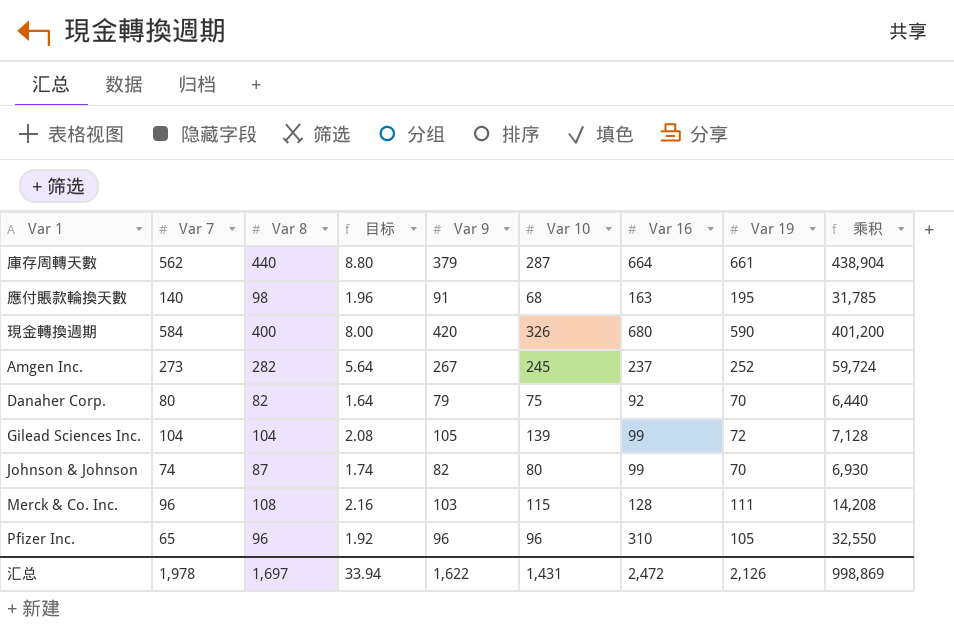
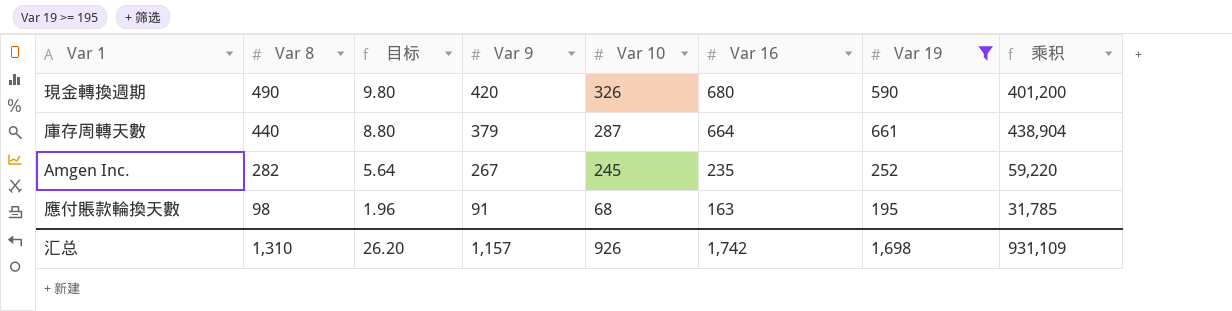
filter: none -> Var 19 >= 195
row order: none -> Var 8 descending
column Var 7 | position: 2 -> none
現金轉換週期 | Var 8: 400 -> 490
現金轉換週期 | 目标: 8.00 -> 9.80
Amgen Inc. | Var 16: 237 -> 235
Amgen Inc. | 乘积: 59,724 -> 59,220
汇总 | Var 8: 1,697 -> 1,310
汇总 | 目标: 33.94 -> 26.20
汇总 | Var 9: 1,622 -> 1,157
汇总 | Var 10: 1,431 -> 926
汇总 | Var 16: 2,472 -> 1,742
汇总 | Var 19: 2,126 -> 1,698
汇总 | 乘积: 998,869 -> 931,109

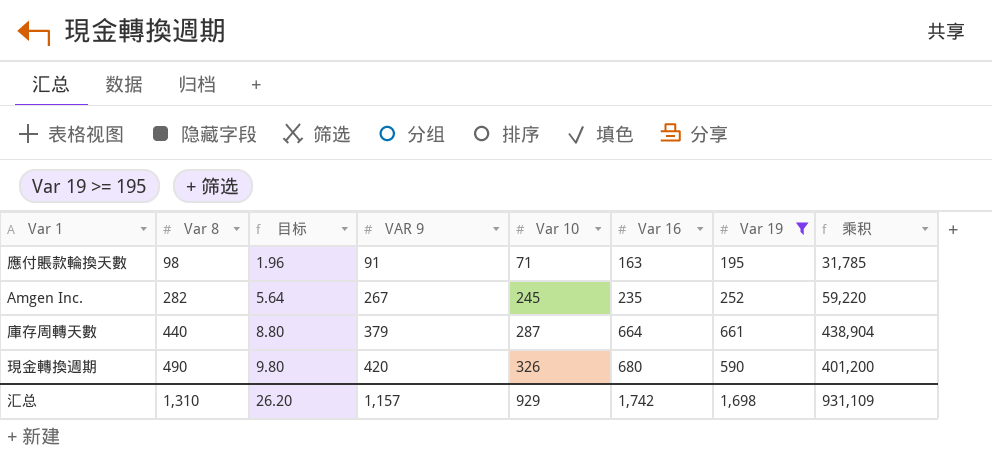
row order: Var 8 descending -> Var 8 ascending
column name: Var 9 -> VAR 9
應付賬款輪換天數 | Var 10: 68 -> 71
汇总 | Var 10: 926 -> 929

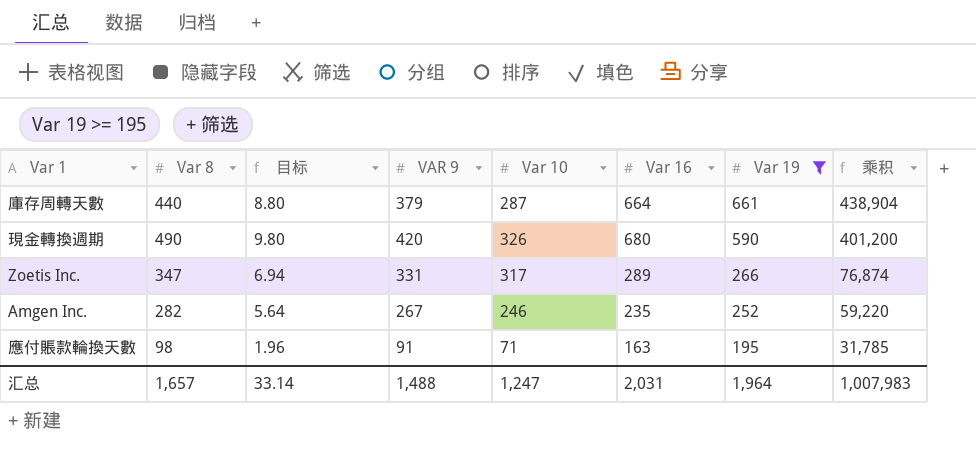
row order: Var 8 ascending -> Var 19 descending
row Zoetis Inc.: none -> 347 | 6.94 | 331 | 317 | 289 | 266 | 76,874
Amgen Inc. | Var 10: 245 -> 246
汇总 | Var 8: 1,310 -> 1,657
汇总 | 目标: 26.20 -> 33.14
汇总 | VAR 9: 1,157 -> 1,488
汇总 | Var 10: 929 -> 1,247
汇总 | Var 16: 1,742 -> 2,031
汇总 | Var 19: 1,698 -> 1,964
汇总 | 乘积: 931,109 -> 1,007,983

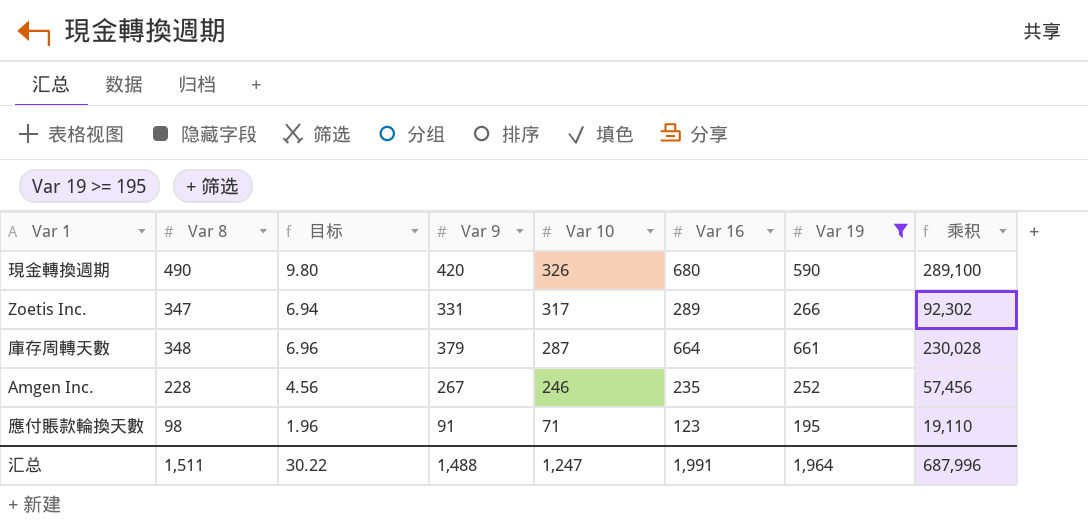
row order: Var 19 descending -> Var 10 descending
column name: VAR 9 -> Var 9
column 乘积 | formula: [Var 16] * [Var 19] -> [Var 8] * [Var 19]
庫存周轉天數 | Var 8: 440 -> 348
庫存周轉天數 | 目标: 8.80 -> 6.96
Amgen Inc. | Var 8: 282 -> 228
Amgen Inc. | 目标: 5.64 -> 4.56
應付賬款輪換天數 | Var 16: 163 -> 123
汇总 | Var 8: 1,657 -> 1,511
汇总 | 目标: 33.14 -> 30.22
汇总 | Var 16: 2,031 -> 1,991
汇总 | 乘积: 1,007,983 -> 687,996

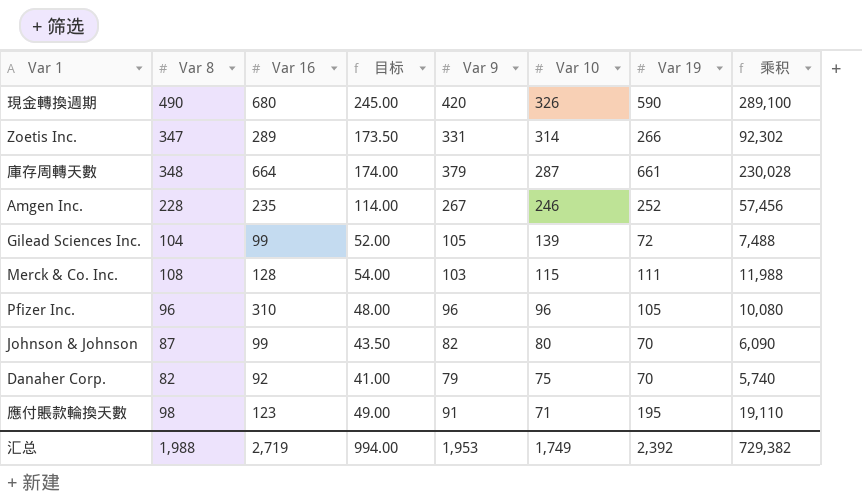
filter: Var 19 >= 195 -> none
column Var 16 | position: 6 -> 3
column 目标 | formula: [Var 8] * 0.02 -> [Var 8] * 0.5
Zoetis Inc. | Var 10: 317 -> 314
汇总 | Var 8: 1,511 -> 1,988
汇总 | Var 16: 1,991 -> 2,719
汇总 | 目标: 30.22 -> 994.00
汇总 | Var 9: 1,488 -> 1,953
汇总 | Var 10: 1,247 -> 1,749
汇总 | Var 19: 1,964 -> 2,392
汇总 | 乘积: 687,996 -> 729,382

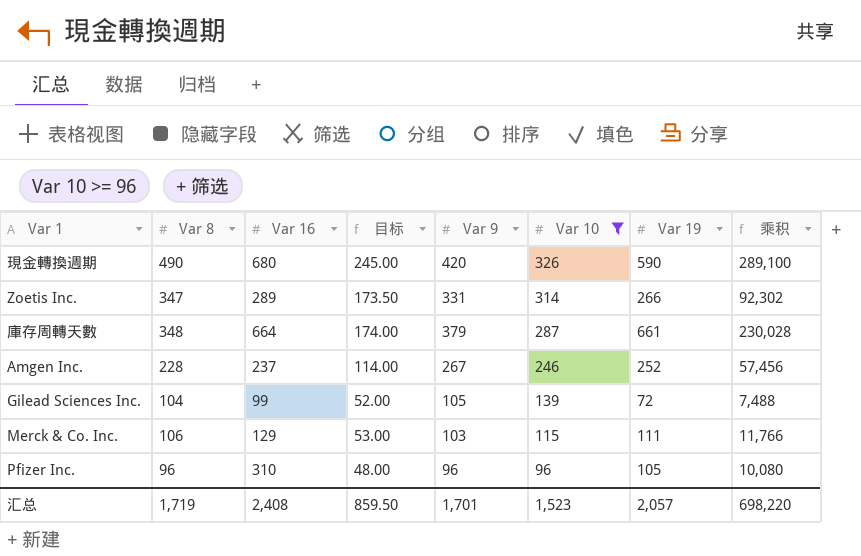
filter: none -> Var 10 >= 96
Amgen Inc. | Var 16: 235 -> 237
Merck & Co. Inc. | Var 8: 108 -> 106
Merck & Co. Inc. | Var 16: 128 -> 129
Merck & Co. Inc. | 目标: 54.00 -> 53.00
Merck & Co. Inc. | 乘积: 11,988 -> 11,766
汇总 | Var 8: 1,988 -> 1,719
汇总 | Var 16: 2,719 -> 2,408
汇总 | 目标: 994.00 -> 859.50
汇总 | Var 9: 1,953 -> 1,701
汇总 | Var 10: 1,749 -> 1,523
汇总 | Var 19: 2,392 -> 2,057
汇总 | 乘积: 729,382 -> 698,220

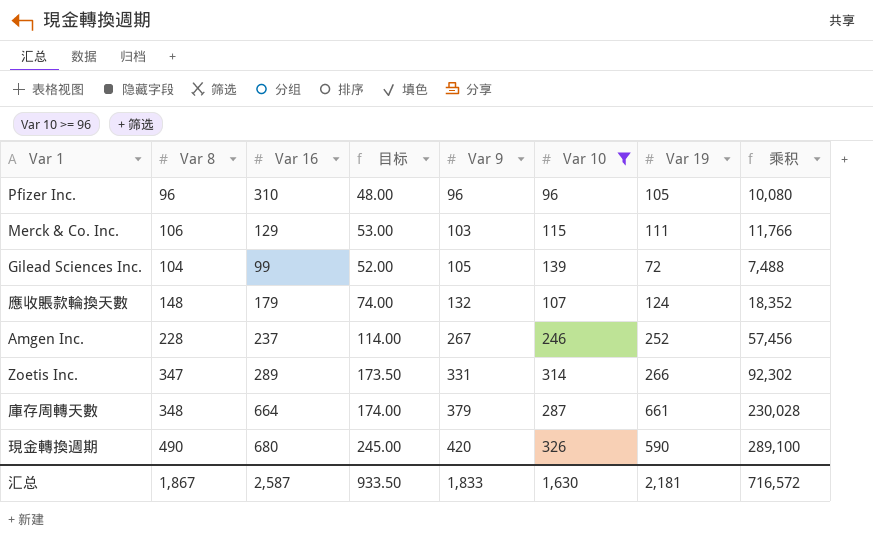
row order: Var 10 descending -> Var 9 ascending
row 應收賬款輪換天數: none -> 148 | 179 | 74.00 | 132 | 107 | 124 | 18,352
汇总 | Var 8: 1,719 -> 1,867
汇总 | Var 16: 2,408 -> 2,587
汇总 | 目标: 859.50 -> 933.50
汇总 | Var 9: 1,701 -> 1,833
汇总 | Var 10: 1,523 -> 1,630
汇总 | Var 19: 2,057 -> 2,181
汇总 | 乘积: 698,220 -> 716,572

